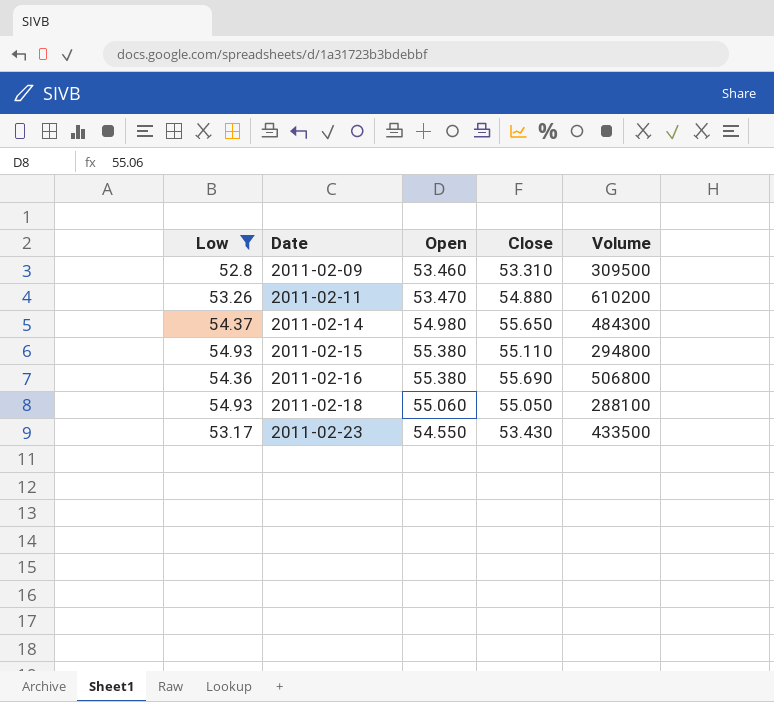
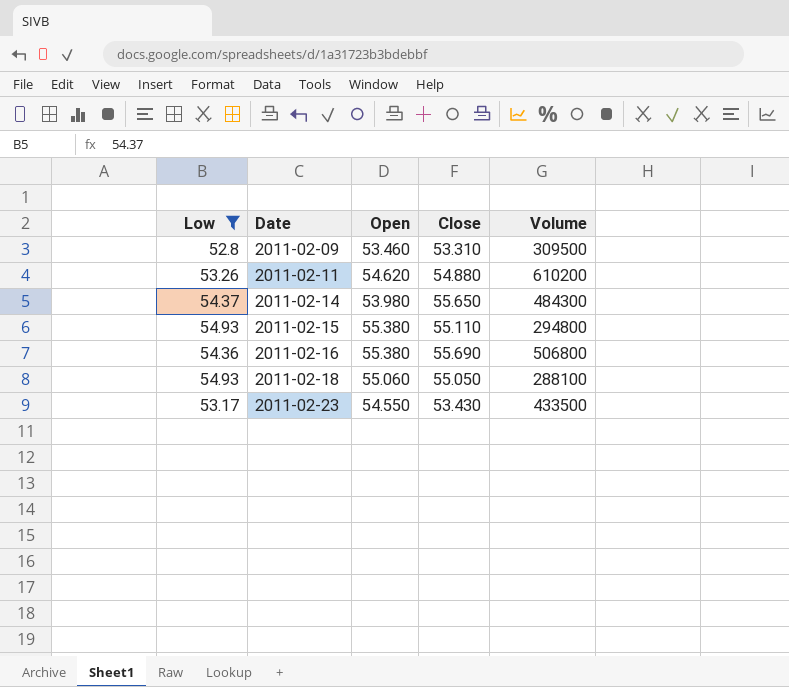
2011-02-11 | Open: 53.470 -> 54.620
2011-02-14 | Open: 54.980 -> 53.980

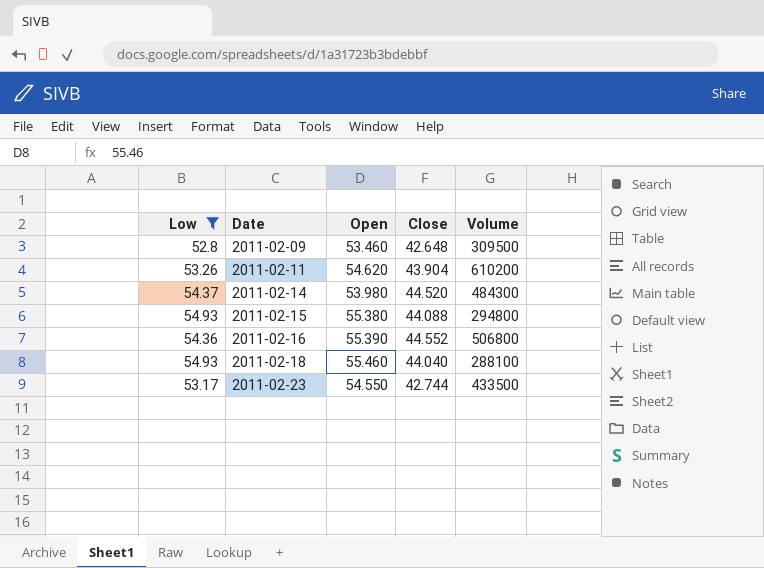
2011-02-09 | Close: 53.310 -> 42.648
2011-02-11 | Close: 54.880 -> 43.904
2011-02-14 | Close: 55.650 -> 44.520
2011-02-15 | Close: 55.110 -> 44.088
2011-02-16 | Open: 55.380 -> 55.390
2011-02-16 | Close: 55.690 -> 44.552
2011-02-18 | Open: 55.060 -> 55.460
2011-02-18 | Close: 55.050 -> 44.040
2011-02-23 | Close: 53.430 -> 42.744

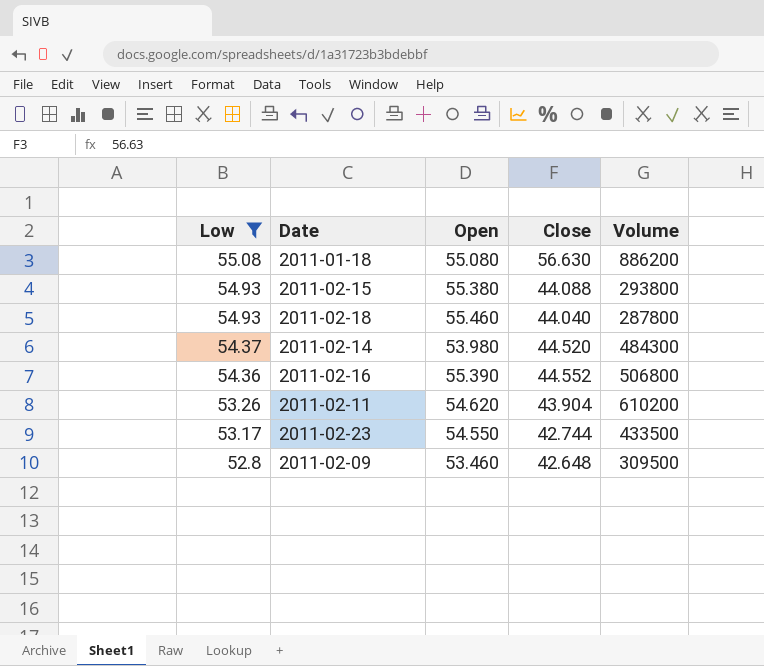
row order: Date ascending -> Low descending
row 2011-01-18: none -> 55.08 | 55.080 | 56.630 | 886200
2011-02-15 | Volume: 294800 -> 293800
2011-02-18 | Volume: 288100 -> 287800

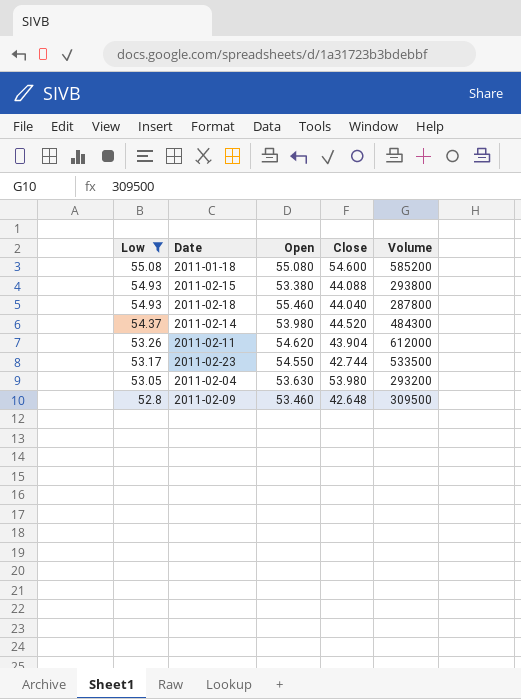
row 2011-02-16: 54.36 | 55.390 | 44.552 | 506800 -> none
2011-01-18 | Close: 56.630 -> 54.600
2011-01-18 | Volume: 886200 -> 585200
2011-02-15 | Open: 55.380 -> 53.380
2011-02-11 | Volume: 610200 -> 612000
2011-02-23 | Volume: 433500 -> 533500
row 2011-02-04: none -> 53.05 | 53.630 | 53.980 | 293200

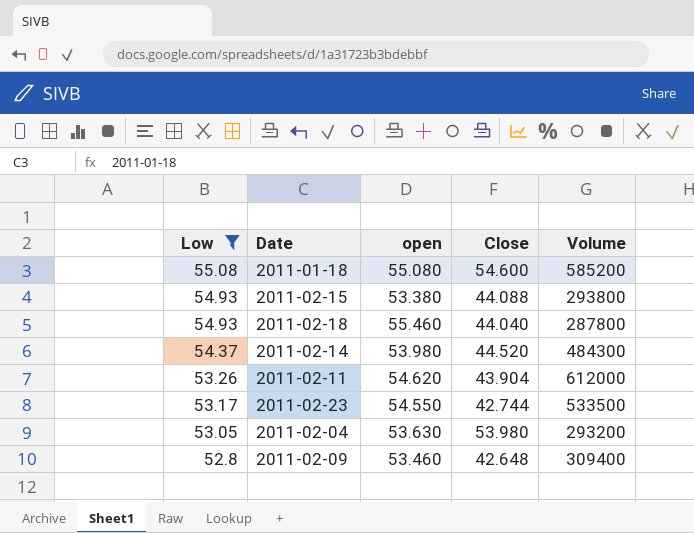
column name: Open -> open
2011-02-09 | Volume: 309500 -> 309400

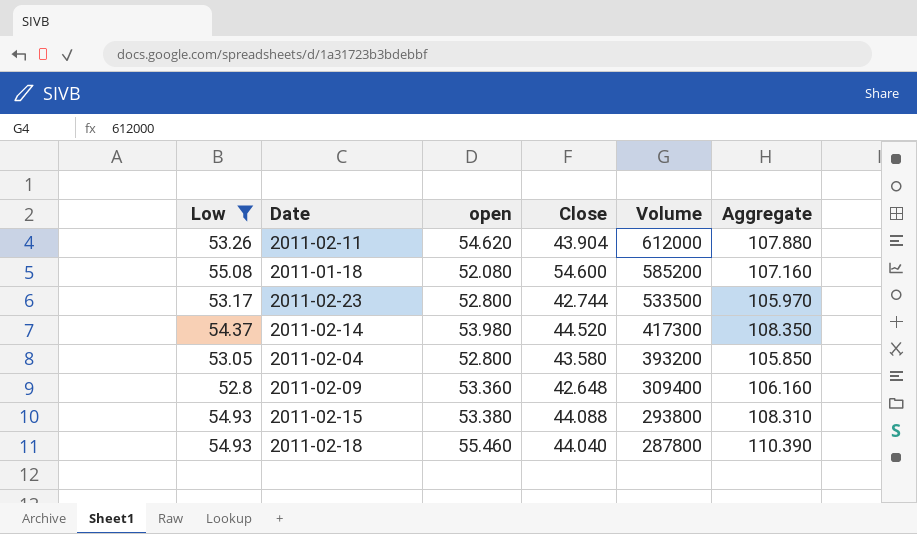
row order: Low descending -> Volume descending
column Aggregate | formula: none -> [Low] + [open]
2011-01-18 | open: 55.080 -> 52.080
2011-02-23 | open: 54.550 -> 52.800
2011-02-14 | Volume: 484300 -> 417300
2011-02-04 | open: 53.630 -> 52.800
2011-02-04 | Close: 53.980 -> 43.580
2011-02-04 | Volume: 293200 -> 393200
2011-02-09 | open: 53.460 -> 53.360

